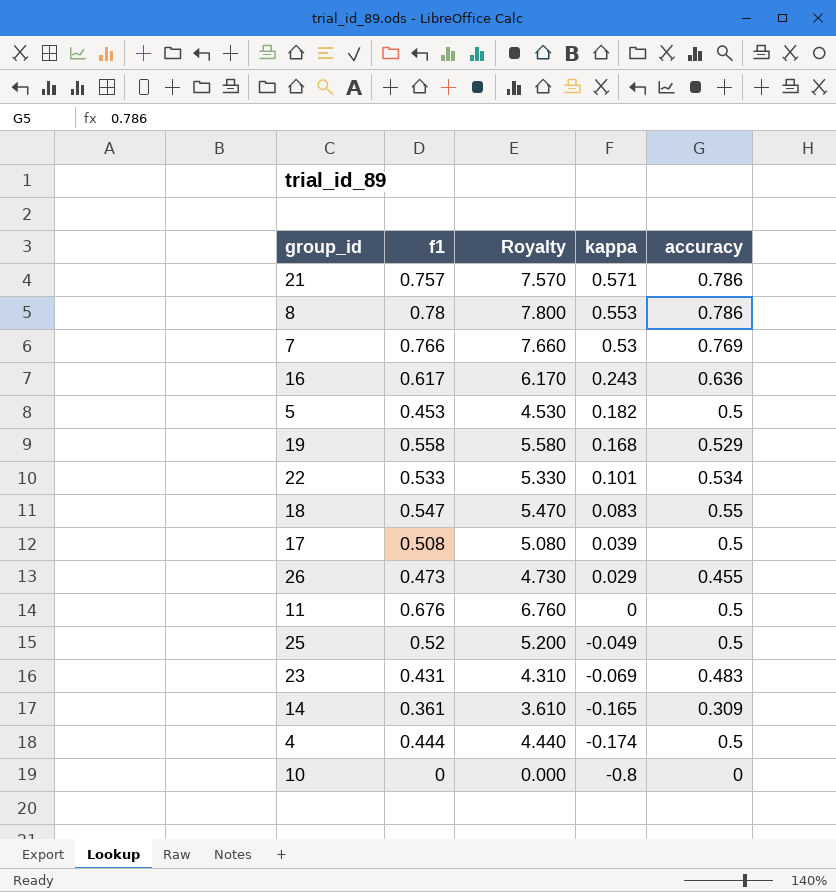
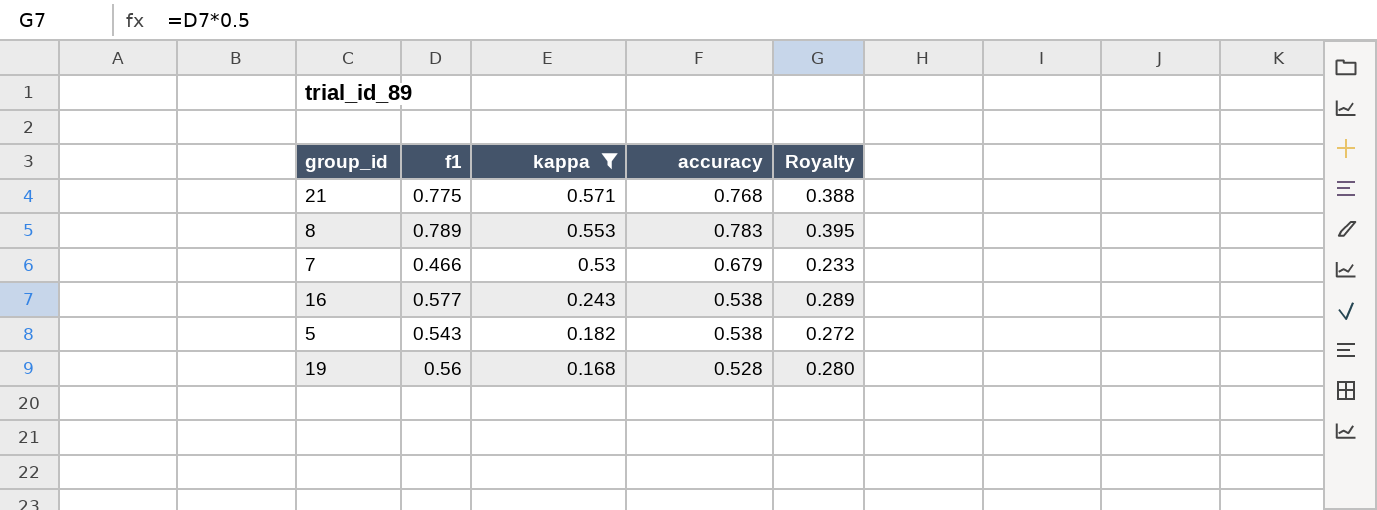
filter: none -> kappa >= 0.168
column Royalty | formula: [f1] * 10 -> [f1] * 0.5
column Royalty | position: 3 -> 5
21 | f1: 0.757 -> 0.775
21 | accuracy: 0.786 -> 0.768
8 | f1: 0.78 -> 0.789
8 | accuracy: 0.786 -> 0.783
7 | f1: 0.766 -> 0.466
7 | accuracy: 0.769 -> 0.679
16 | f1: 0.617 -> 0.577
16 | accuracy: 0.636 -> 0.538
5 | f1: 0.453 -> 0.543
5 | accuracy: 0.5 -> 0.538
19 | f1: 0.558 -> 0.56
19 | accuracy: 0.529 -> 0.528

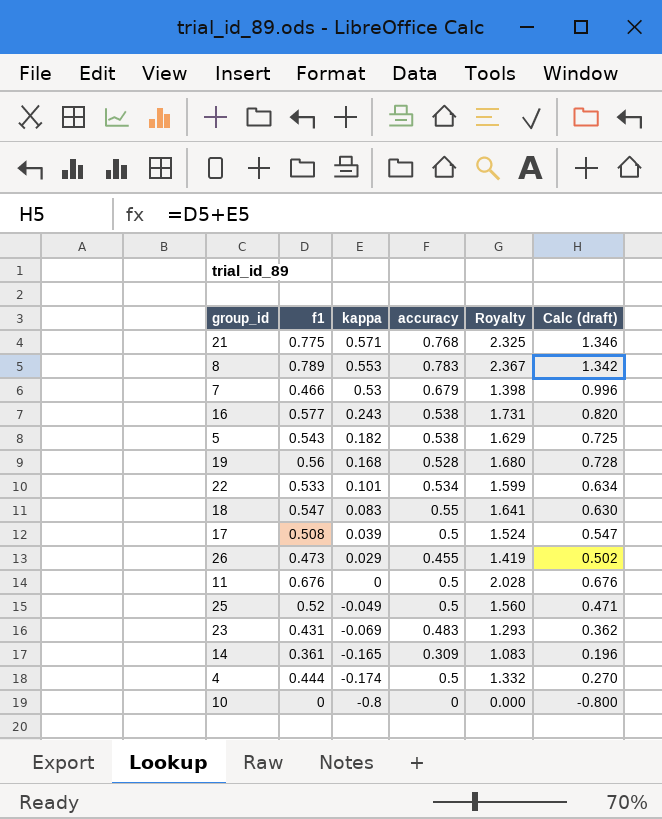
filter: kappa >= 0.168 -> none
column Royalty | formula: [f1] * 0.5 -> [f1] * 3
column Calc (draft) | formula: none -> [f1] + [kappa]

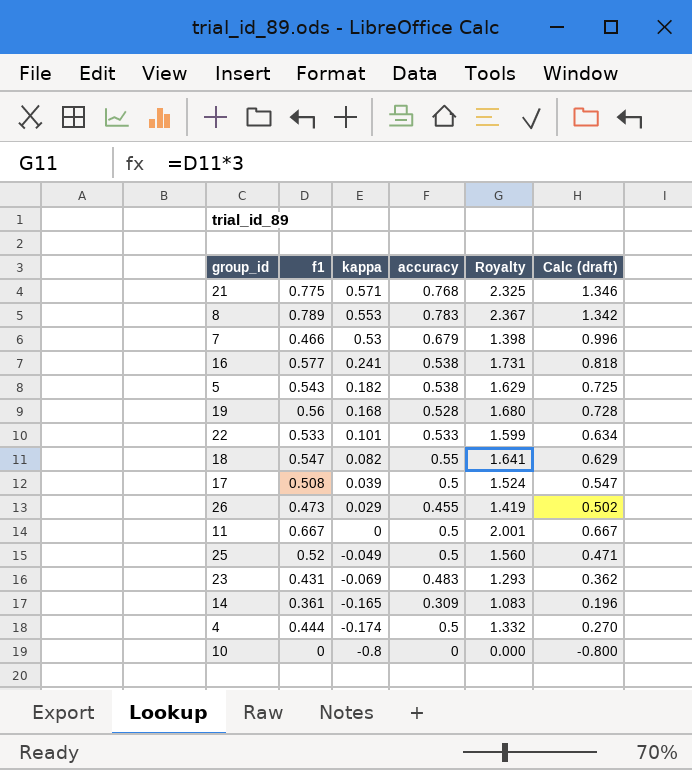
16 | kappa: 0.243 -> 0.241
16 | Calc (draft): 0.820 -> 0.818
22 | accuracy: 0.534 -> 0.533
18 | kappa: 0.083 -> 0.082
18 | Calc (draft): 0.630 -> 0.629
11 | f1: 0.676 -> 0.667
11 | Royalty: 2.028 -> 2.001
11 | Calc (draft): 0.676 -> 0.667

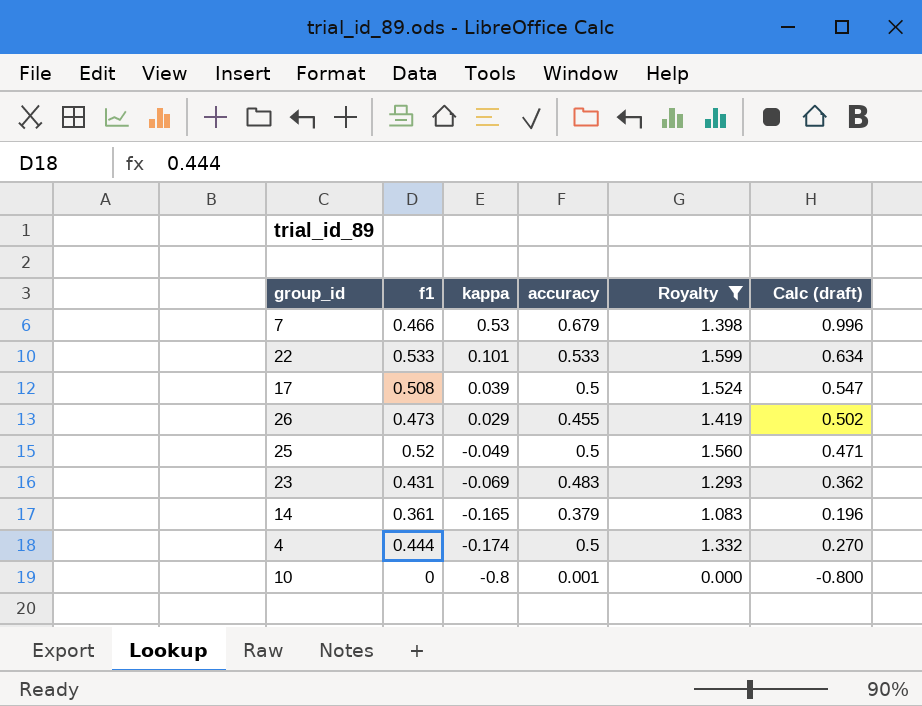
filter: none -> Royalty <= 1.599
14 | accuracy: 0.309 -> 0.379
10 | accuracy: 0 -> 0.001

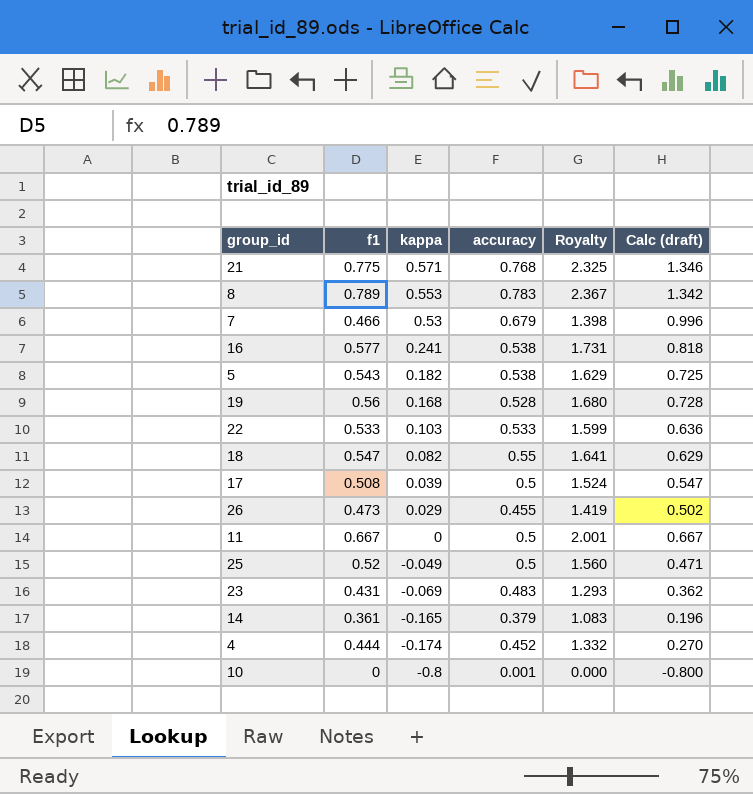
filter: Royalty <= 1.599 -> none
22 | kappa: 0.101 -> 0.103
22 | Calc (draft): 0.634 -> 0.636
4 | accuracy: 0.5 -> 0.452

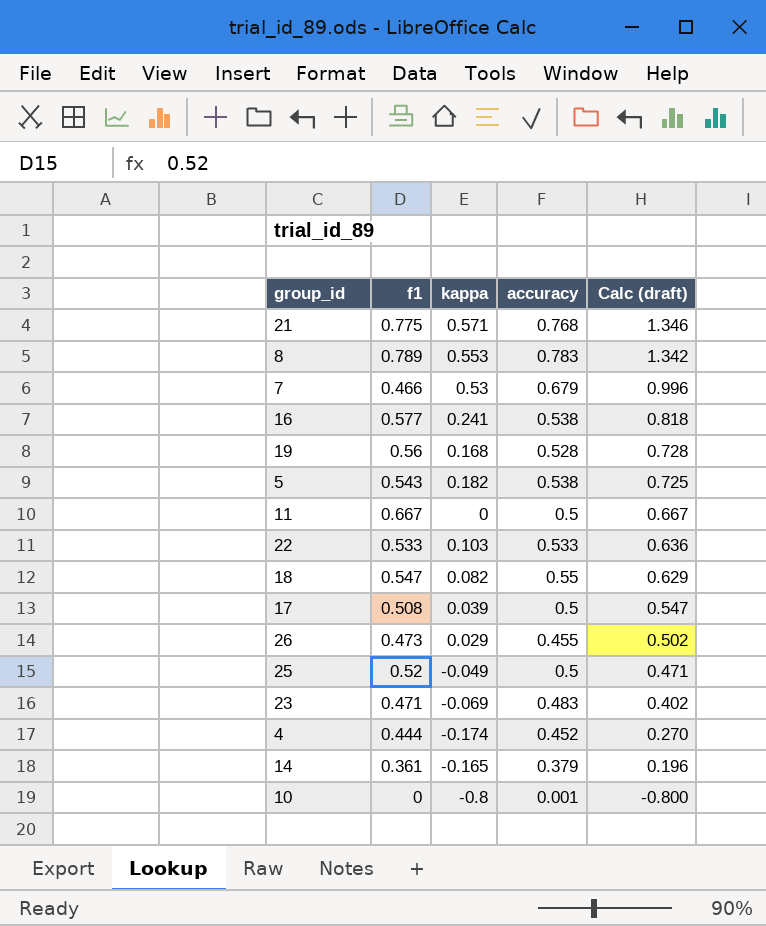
row order: kappa descending -> Calc (draft) descending
column Royalty | formula: [f1] * 3 -> none
23 | f1: 0.431 -> 0.471
23 | Calc (draft): 0.362 -> 0.402

